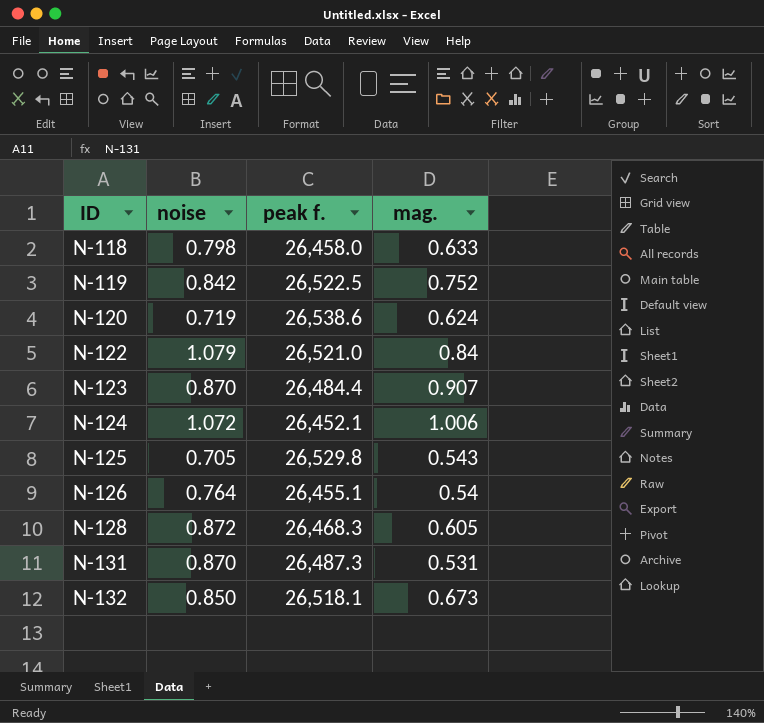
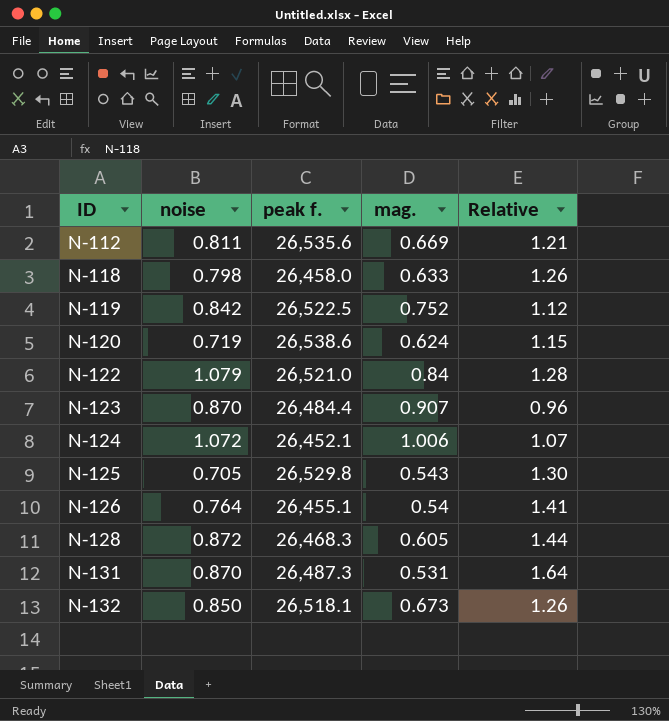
column Relative | formula: none -> [noise] / [mag.]
row N-112: none -> 0.811 | 26,535.6 | 0.669 | 1.21

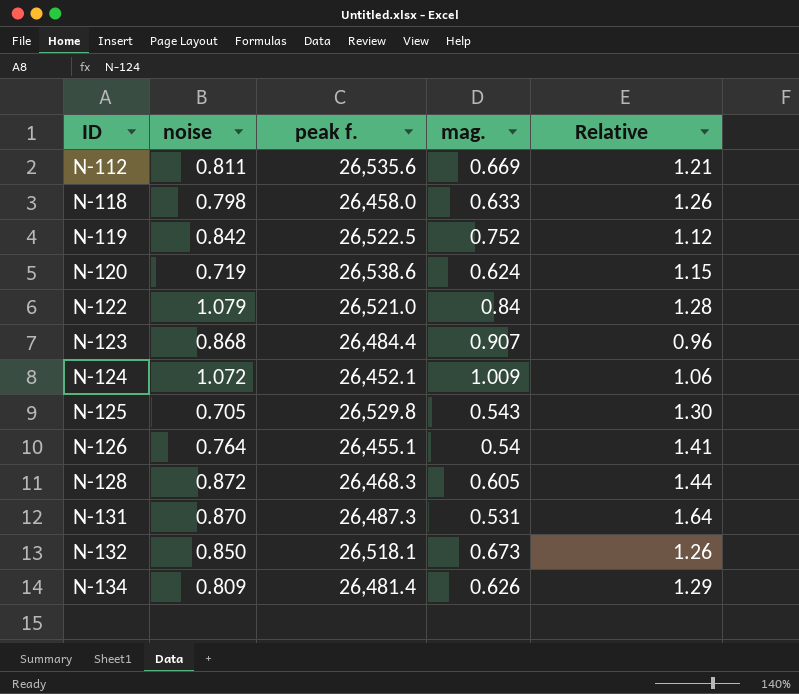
N-123 | noise: 0.870 -> 0.868
N-124 | mag.: 1.006 -> 1.009
N-124 | Relative: 1.07 -> 1.06
row N-134: none -> 0.809 | 26,481.4 | 0.626 | 1.29

